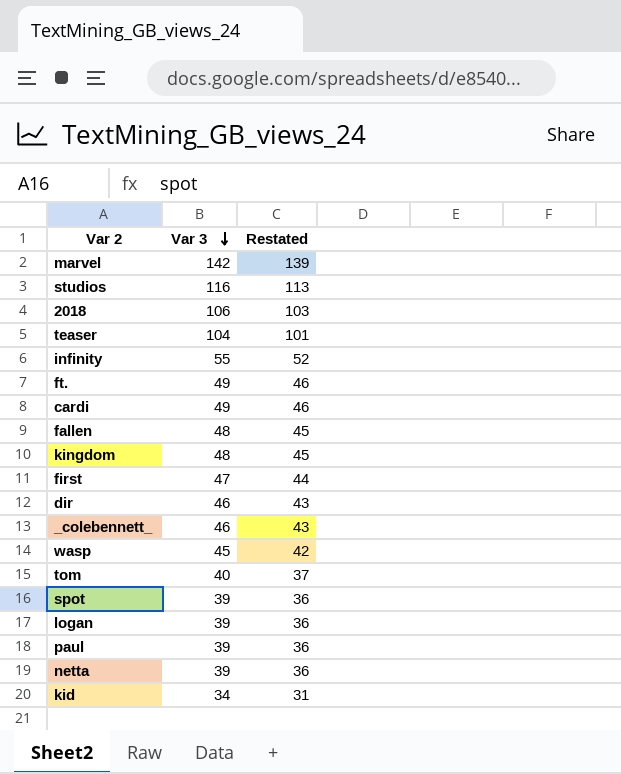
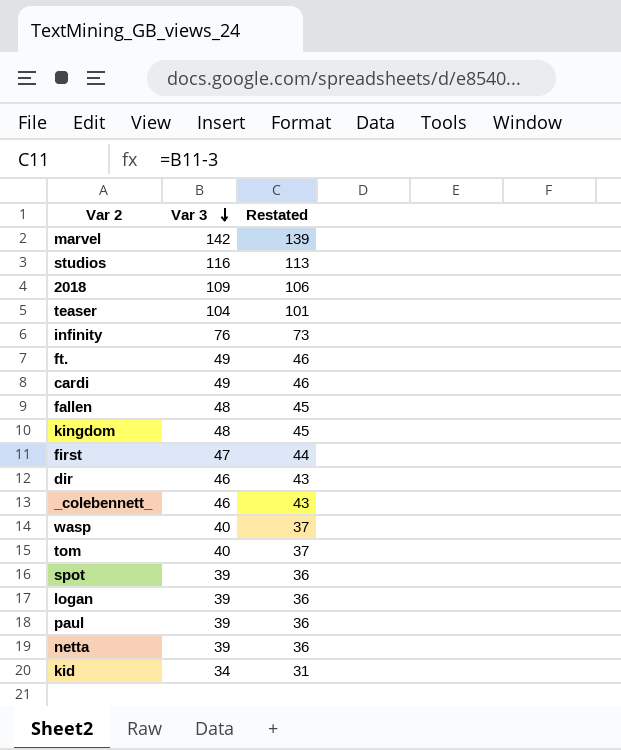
2018 | Var 3: 106 -> 109
2018 | Restated: 103 -> 106
infinity | Var 3: 55 -> 76
infinity | Restated: 52 -> 73
wasp | Var 3: 45 -> 40
wasp | Restated: 42 -> 37

